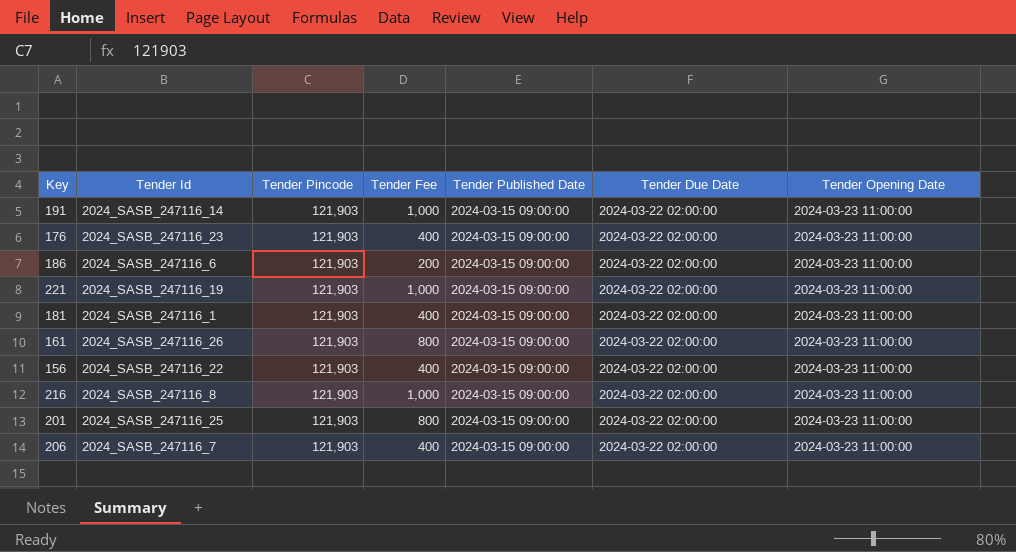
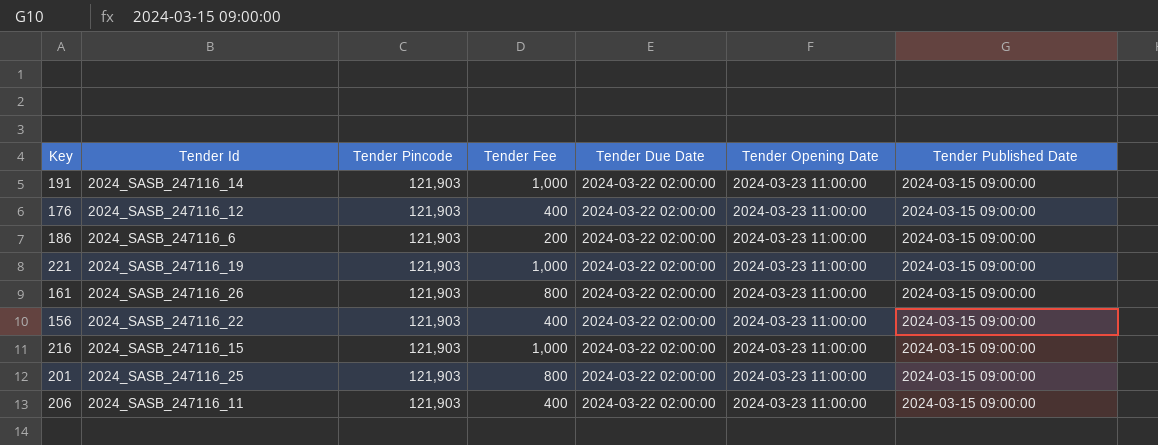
column Tender Published Date | position: 5 -> 7
row 181: 2024_SASB_247116_1 | 121,903 | 400 | 2024-03-15 09:00:00 | 2024-03-22 02:00:00 | 2024-03-23 11:00:00 -> none
176 | Tender Id: 2024_SASB_247116_23 -> 2024_SASB_247116_12
216 | Tender Id: 2024_SASB_247116_8 -> 2024_SASB_247116_15
206 | Tender Id: 2024_SASB_247116_7 -> 2024_SASB_247116_11

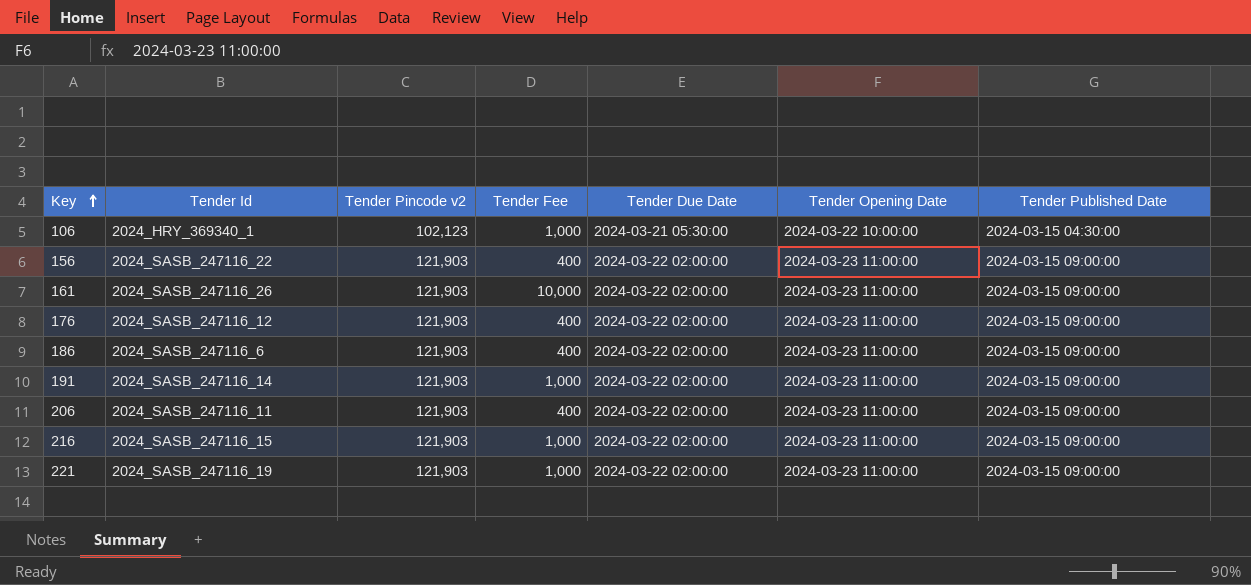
row order: none -> Key ascending
column name: Tender Pincode -> Tender Pincode v2
row 201: 2024_SASB_247116_25 | 121,903 | 800 | 2024-03-22 02:00:00 | 2024-03-23 11:00:00 | 2024-03-15 09:00:00 -> none
row 106: none -> 2024_HRY_369340_1 | 102,123 | 1,000 | 2024-03-21 05:30:00 | 2024-03-22 10:00:00 | 2024-03-15 04:30:00
161 | Tender Fee: 800 -> 10,000
186 | Tender Fee: 200 -> 400

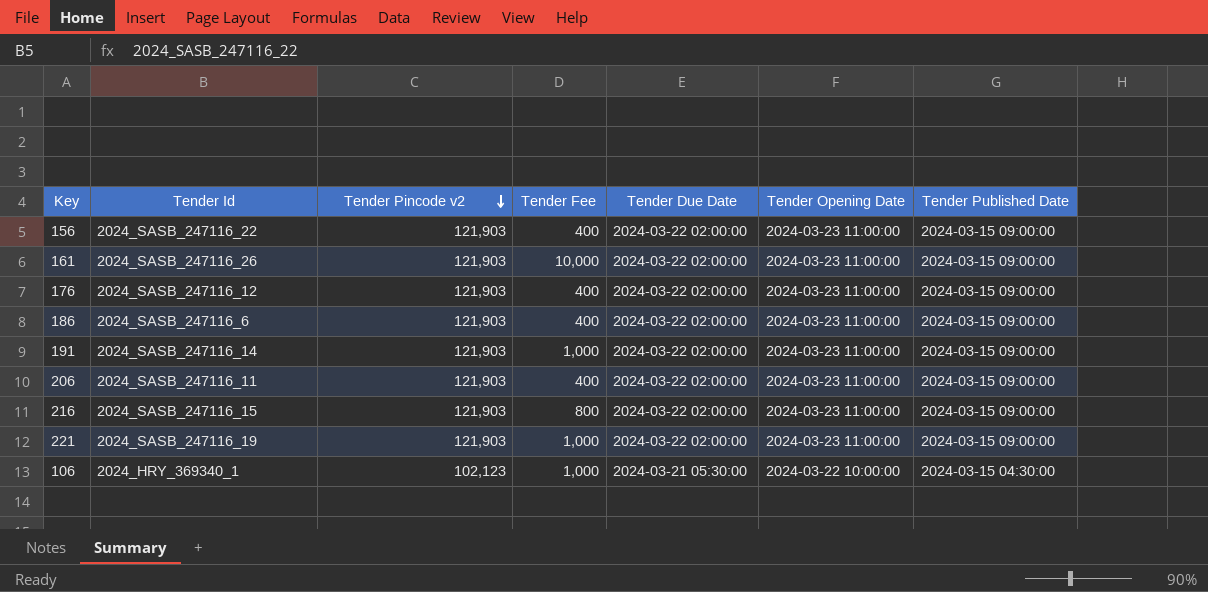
row order: Key ascending -> Tender Pincode v2 descending
216 | Tender Fee: 1,000 -> 800

